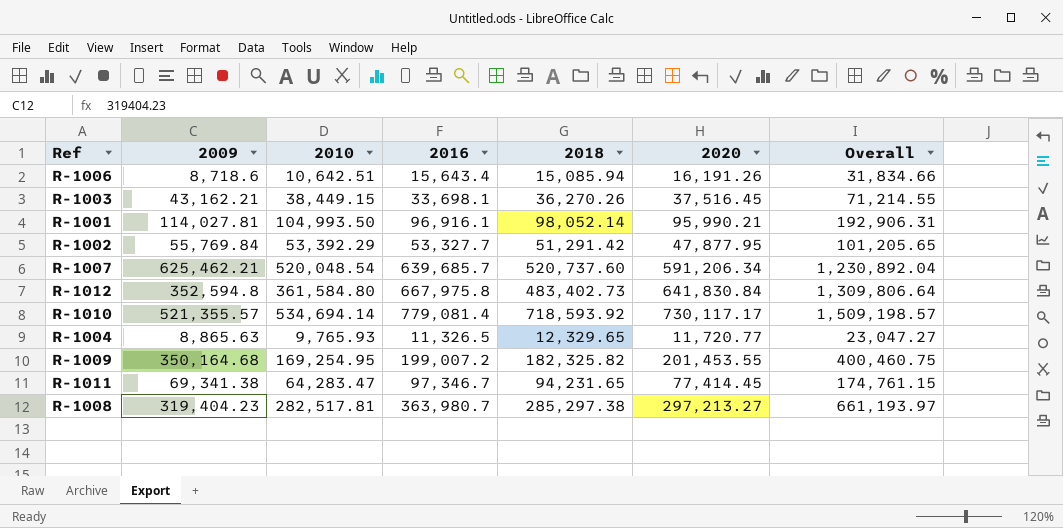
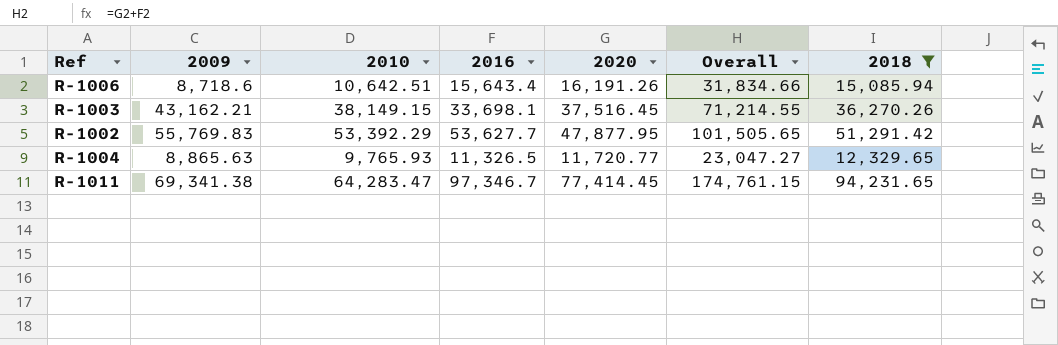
filter: none -> 2018 <= 94,231.65
column 2018 | position: 5 -> 7
R-1003 | 2010: 38,449.15 -> 38,149.15
R-1002 | 2009: 55,769.84 -> 55,769.83
R-1002 | 2016: 53,327.7 -> 53,627.7
R-1002 | Overall: 101,205.65 -> 101,505.65

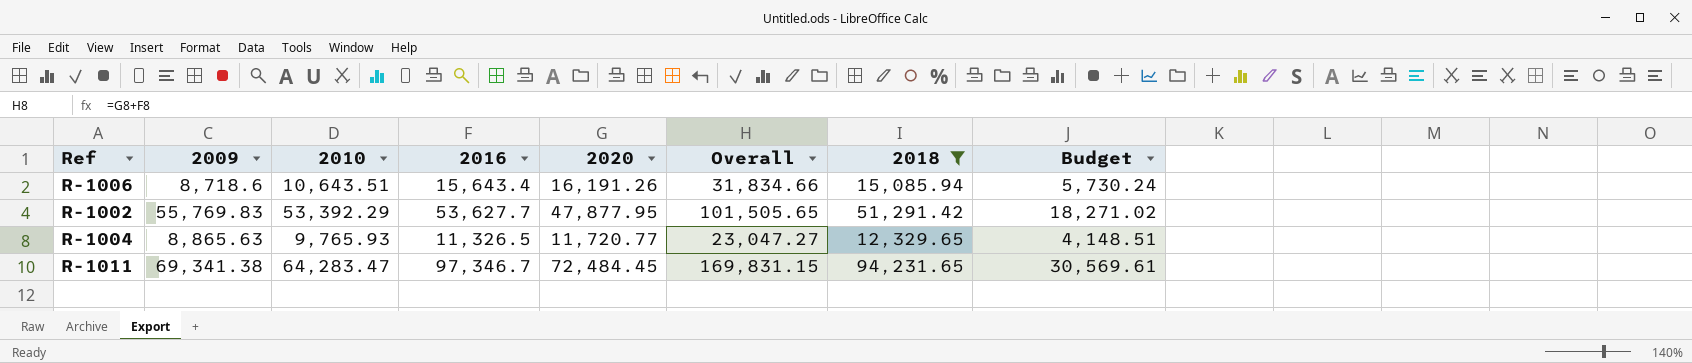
column Budget | formula: none -> [Overall] * 0.18
row R-1003: 43,162.21 | 38,149.15 | 33,698.1 | 37,516.45 | 71,214.55 | 36,270.26 -> none
R-1006 | 2010: 10,642.51 -> 10,643.51
R-1011 | 2020: 77,414.45 -> 72,484.45
R-1011 | Overall: 174,761.15 -> 169,831.15

